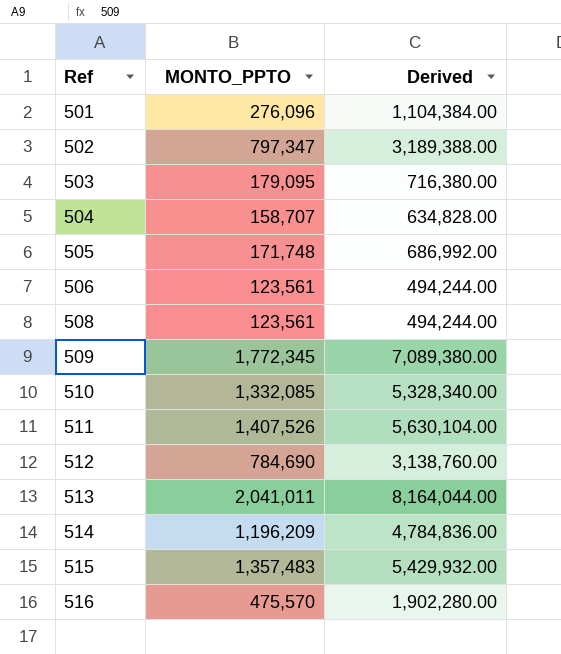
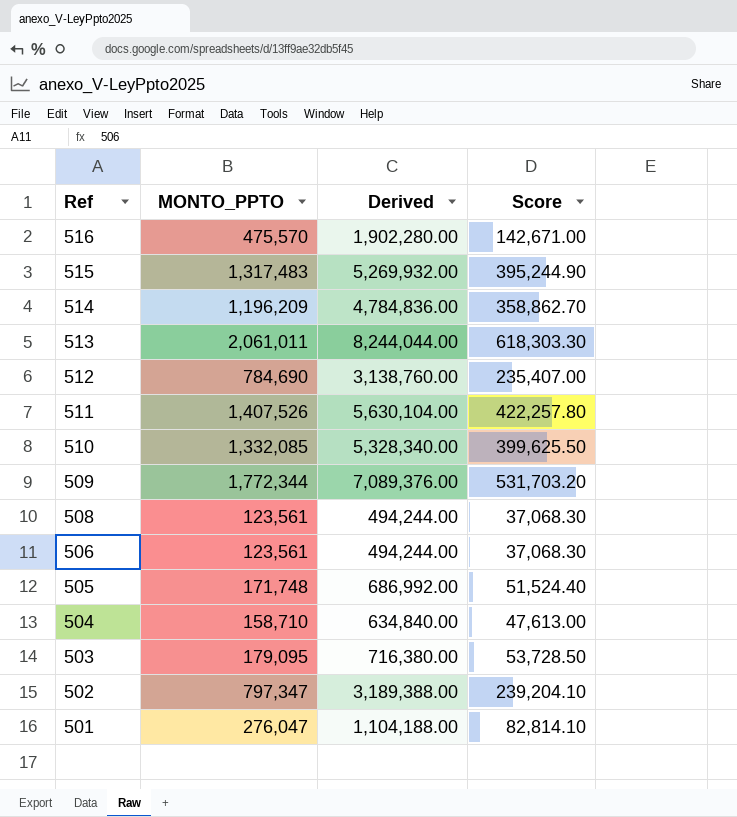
row order: Ref ascending -> Ref descending
column Score | formula: none -> [MONTO_PPTO] * 0.3
515 | MONTO_PPTO: 1,357,483 -> 1,317,483
515 | Derived: 5,429,932.00 -> 5,269,932.00
513 | MONTO_PPTO: 2,041,011 -> 2,061,011
513 | Derived: 8,164,044.00 -> 8,244,044.00
509 | MONTO_PPTO: 1,772,345 -> 1,772,344
509 | Derived: 7,089,380.00 -> 7,089,376.00
504 | MONTO_PPTO: 158,707 -> 158,710
504 | Derived: 634,828.00 -> 634,840.00
501 | MONTO_PPTO: 276,096 -> 276,047
501 | Derived: 1,104,384.00 -> 1,104,188.00

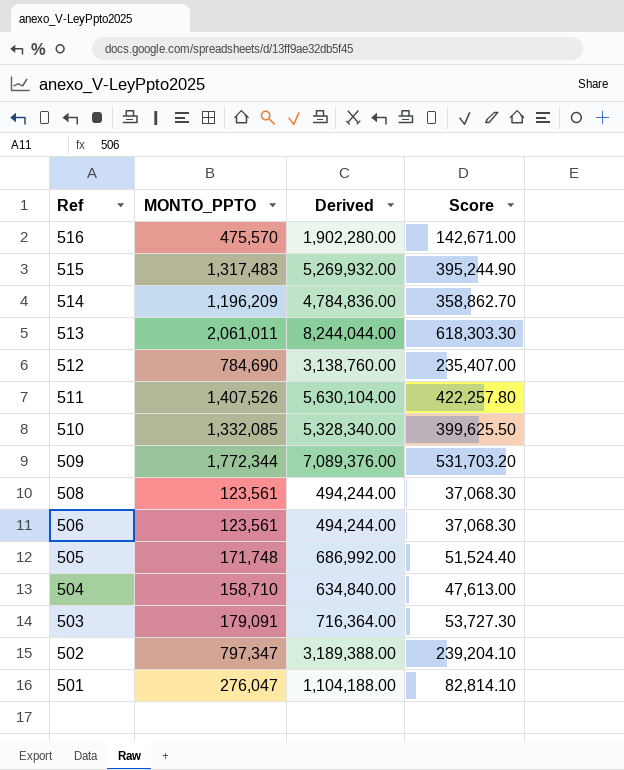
503 | MONTO_PPTO: 179,095 -> 179,091
503 | Derived: 716,380.00 -> 716,364.00
503 | Score: 53,728.50 -> 53,727.30

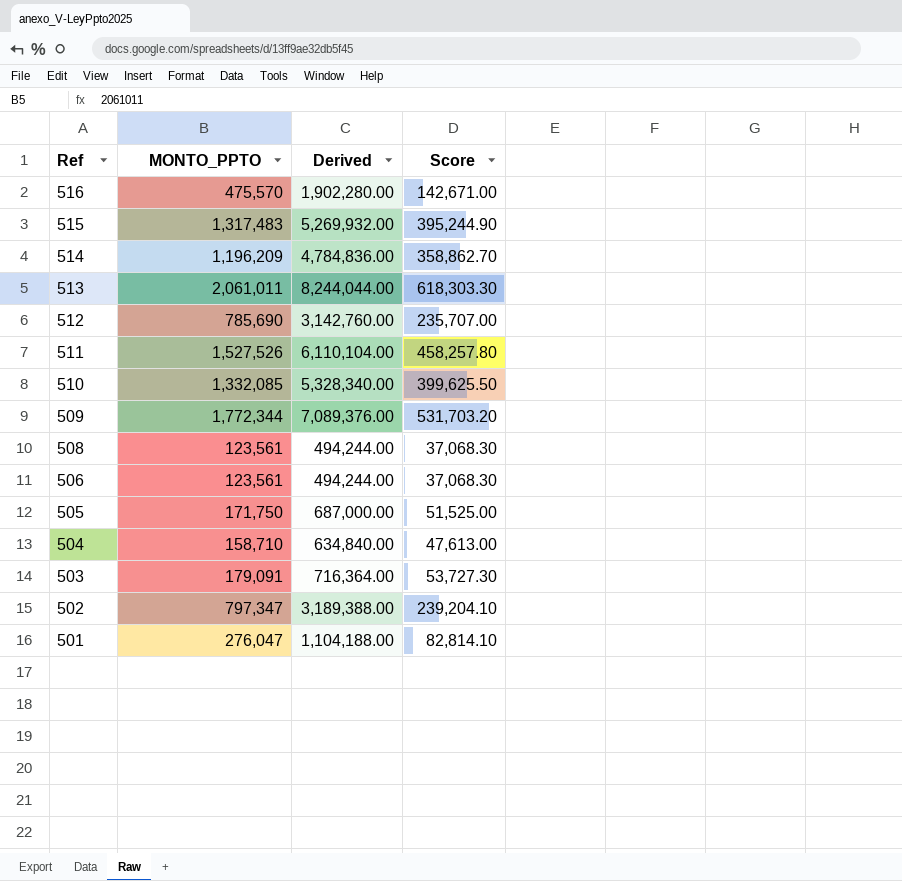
512 | MONTO_PPTO: 784,690 -> 785,690
512 | Derived: 3,138,760.00 -> 3,142,760.00
512 | Score: 235,407.00 -> 235,707.00
511 | MONTO_PPTO: 1,407,526 -> 1,527,526
511 | Derived: 5,630,104.00 -> 6,110,104.00
511 | Score: 422,257.80 -> 458,257.80
505 | MONTO_PPTO: 171,748 -> 171,750
505 | Derived: 686,992.00 -> 687,000.00
505 | Score: 51,524.40 -> 51,525.00

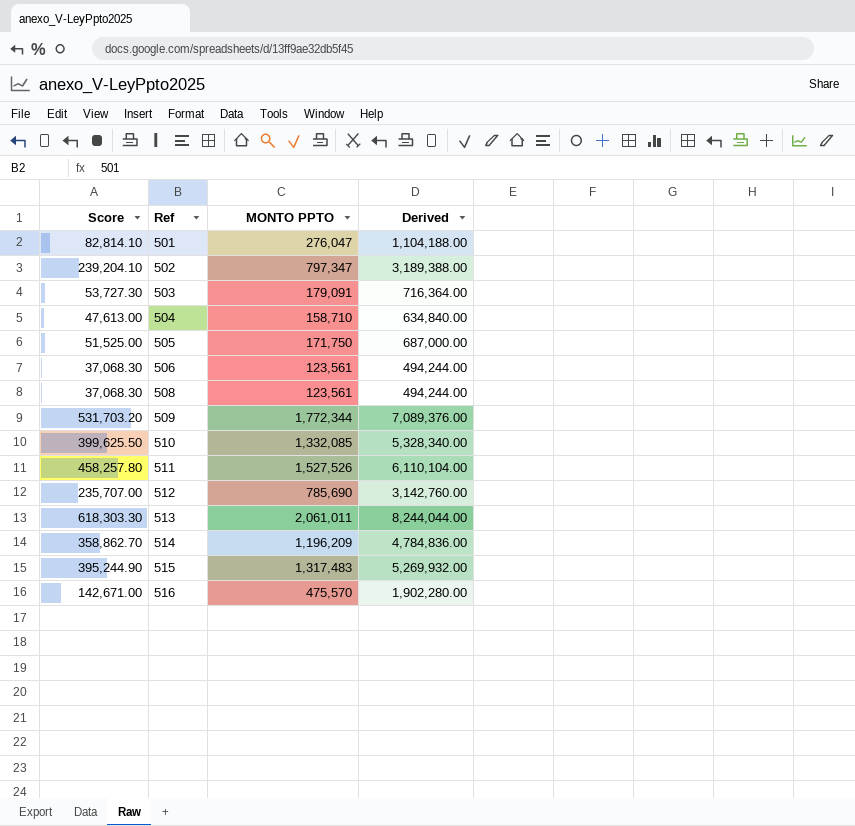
row order: Ref descending -> Ref ascending
column Score | position: 4 -> 1
column name: MONTO_PPTO -> MONTO PPTO

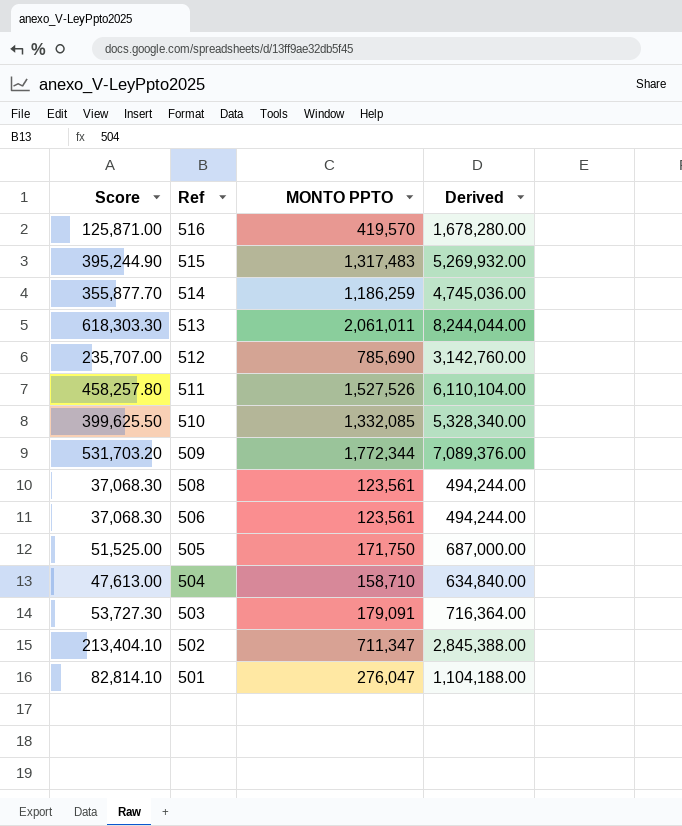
row order: Ref ascending -> Ref descending
516 | Score: 142,671.00 -> 125,871.00
516 | MONTO PPTO: 475,570 -> 419,570
516 | Derived: 1,902,280.00 -> 1,678,280.00
514 | Score: 358,862.70 -> 355,877.70
514 | MONTO PPTO: 1,196,209 -> 1,186,259
514 | Derived: 4,784,836.00 -> 4,745,036.00
502 | Score: 239,204.10 -> 213,404.10
502 | MONTO PPTO: 797,347 -> 711,347
502 | Derived: 3,189,388.00 -> 2,845,388.00

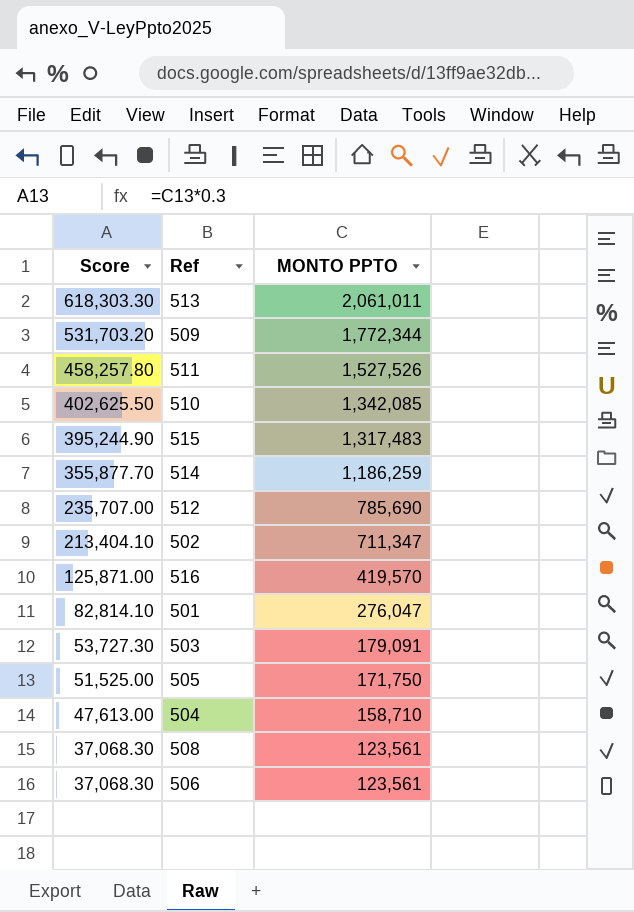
row order: Ref descending -> Score descending
column Derived | formula: [MONTO PPTO] * 4 -> none
510 | Score: 399,625.50 -> 402,625.50
510 | MONTO PPTO: 1,332,085 -> 1,342,085

